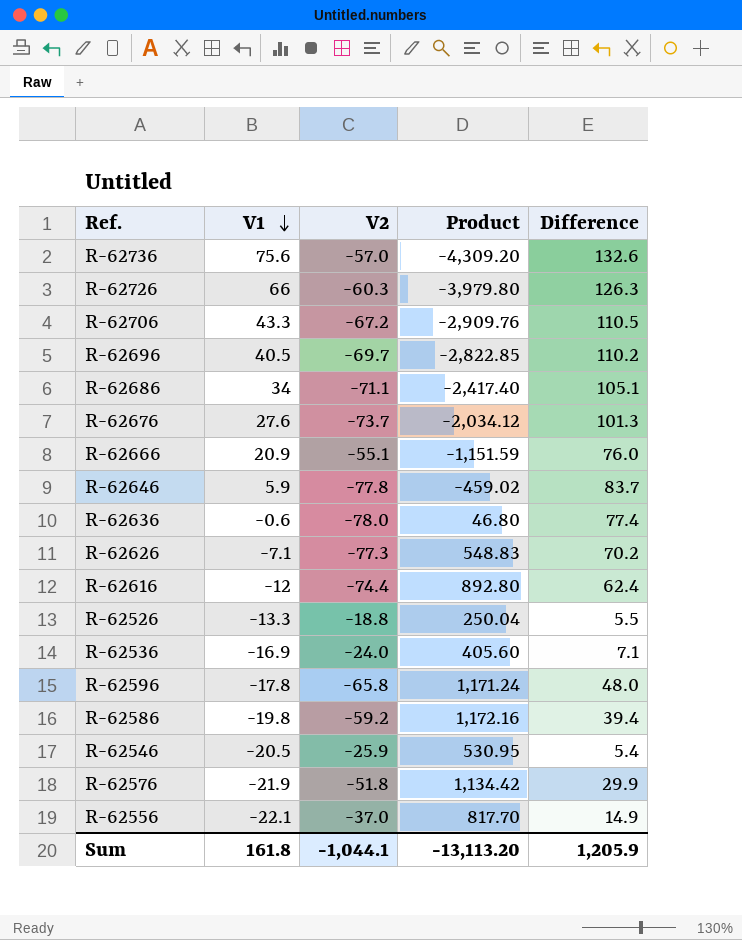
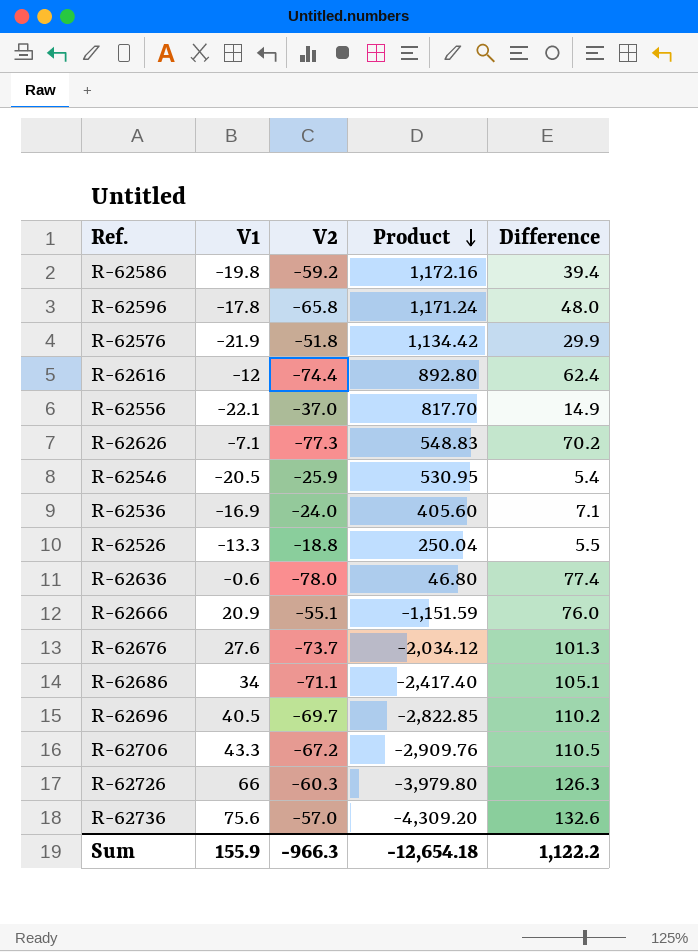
row order: V1 descending -> Product descending
row R-62646: 5.9 | -77.8 | -459.02 | 83.7 -> none
Sum | V1: 161.8 -> 155.9
Sum | V2: -1,044.1 -> -966.3
Sum | Product: -13,113.20 -> -12,654.18
Sum | Difference: 1,205.9 -> 1,122.2

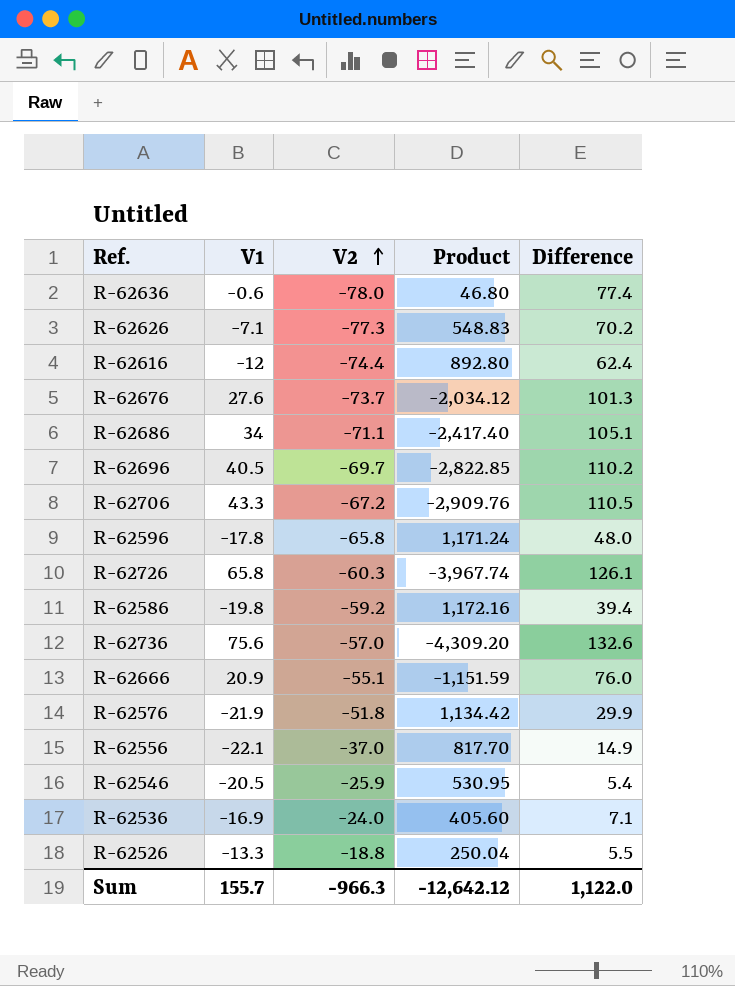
row order: Product descending -> V2 ascending
R-62726 | V1: 66 -> 65.8
R-62726 | Product: -3,979.80 -> -3,967.74
R-62726 | Difference: 126.3 -> 126.1
Sum | V1: 155.9 -> 155.7
Sum | Product: -12,654.18 -> -12,642.12
Sum | Difference: 1,122.2 -> 1,122.0

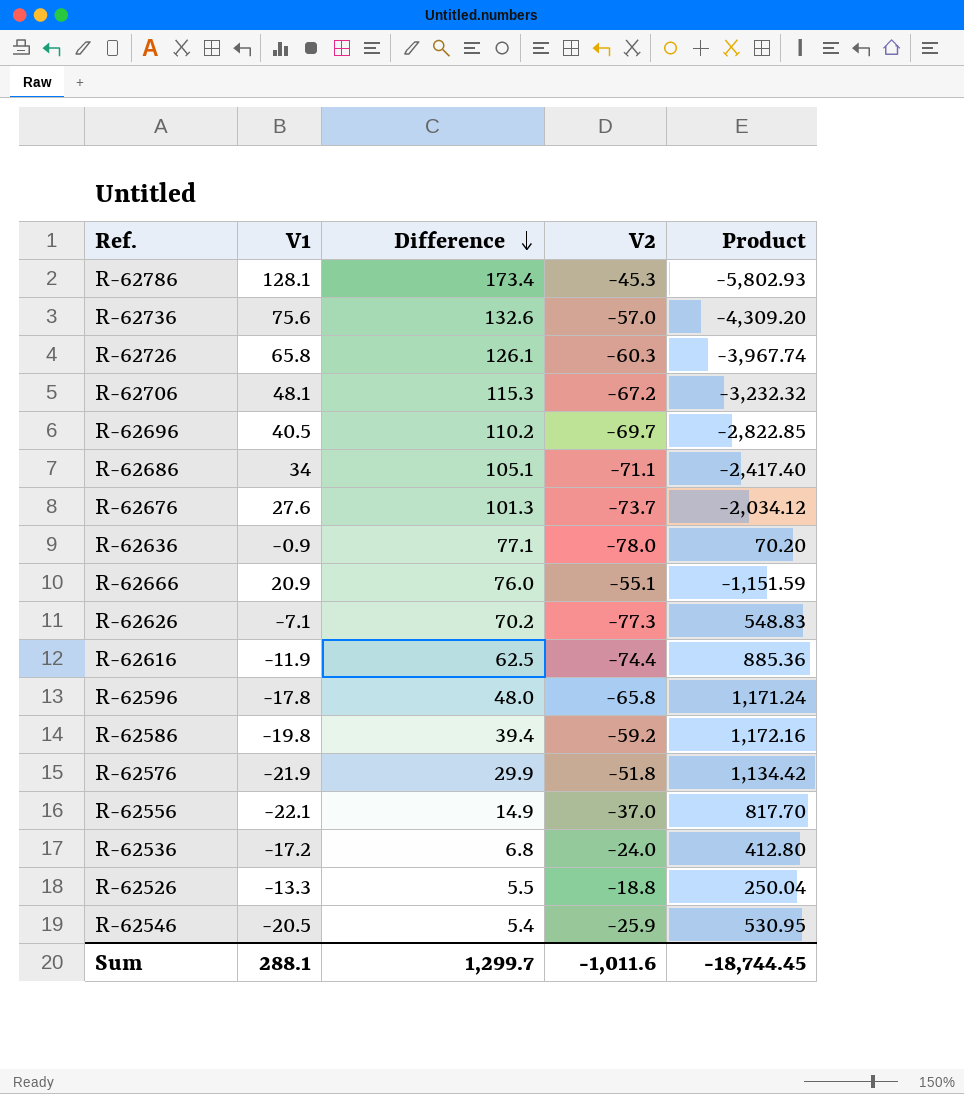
row order: V2 ascending -> Difference descending
column Difference | position: 5 -> 3
row R-62786: none -> 128.1 | 173.4 | -45.3 | -5,802.93
R-62706 | V1: 43.3 -> 48.1
R-62706 | Difference: 110.5 -> 115.3
R-62706 | Product: -2,909.76 -> -3,232.32
R-62636 | V1: -0.6 -> -0.9
R-62636 | Difference: 77.4 -> 77.1
R-62636 | Product: 46.80 -> 70.20
R-62616 | V1: -12 -> -11.9
R-62616 | Difference: 62.4 -> 62.5
R-62616 | Product: 892.80 -> 885.36
R-62536 | V1: -16.9 -> -17.2
R-62536 | Difference: 7.1 -> 6.8
R-62536 | Product: 405.60 -> 412.80
Sum | V1: 155.7 -> 288.1
Sum | Difference: 1,122.0 -> 1,299.7
Sum | V2: -966.3 -> -1,011.6
Sum | Product: -12,642.12 -> -18,744.45

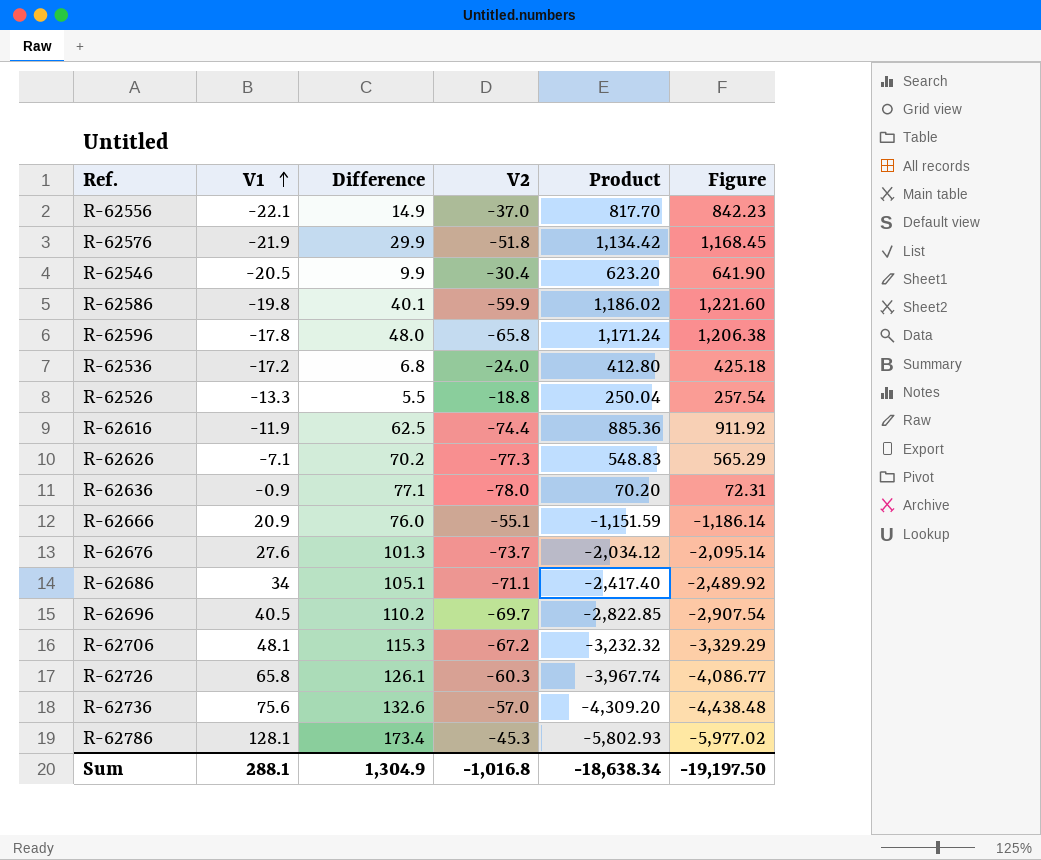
row order: Difference descending -> V1 ascending
column Figure | formula: none -> [Product] * 1.03
R-62546 | Difference: 5.4 -> 9.9
R-62546 | V2: -25.9 -> -30.4
R-62546 | Product: 530.95 -> 623.20
R-62586 | Difference: 39.4 -> 40.1
R-62586 | V2: -59.2 -> -59.9
R-62586 | Product: 1,172.16 -> 1,186.02
Sum | Difference: 1,299.7 -> 1,304.9
Sum | V2: -1,011.6 -> -1,016.8
Sum | Product: -18,744.45 -> -18,638.34

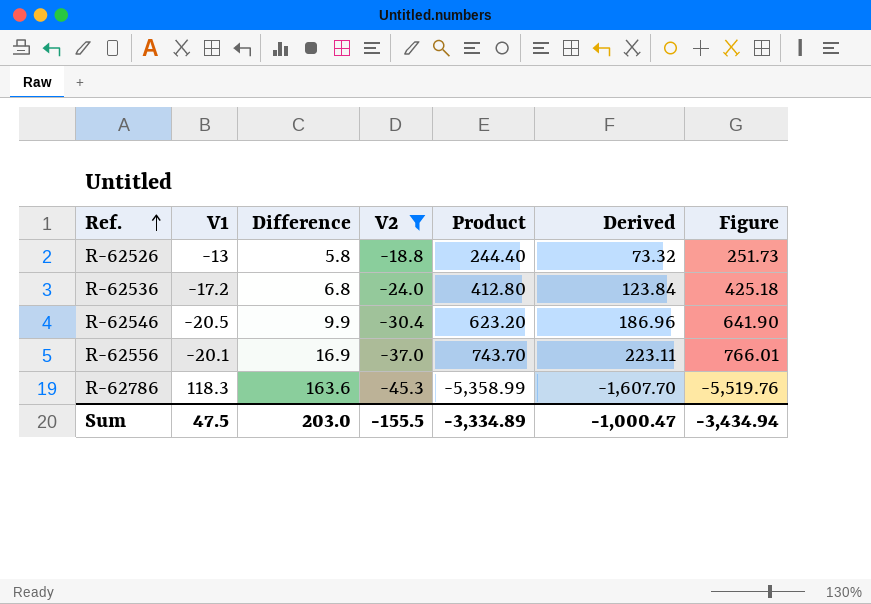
filter: none -> V2 >= -45.3
row order: V1 ascending -> Ref. ascending
column Derived | formula: none -> [Product] * 0.3
R-62526 | V1: -13.3 -> -13
R-62526 | Difference: 5.5 -> 5.8
R-62526 | Product: 250.04 -> 244.40
R-62526 | Figure: 257.54 -> 251.73
R-62556 | V1: -22.1 -> -20.1
R-62556 | Difference: 14.9 -> 16.9
R-62556 | Product: 817.70 -> 743.70
R-62556 | Figure: 842.23 -> 766.01
R-62786 | V1: 128.1 -> 118.3
R-62786 | Difference: 173.4 -> 163.6
R-62786 | Product: -5,802.93 -> -5,358.99
R-62786 | Figure: -5,977.02 -> -5,519.76
Sum | V1: 288.1 -> 47.5
Sum | Difference: 1,304.9 -> 203.0
Sum | V2: -1,016.8 -> -155.5
Sum | Product: -18,638.34 -> -3,334.89
Sum | Figure: -19,197.50 -> -3,434.94

